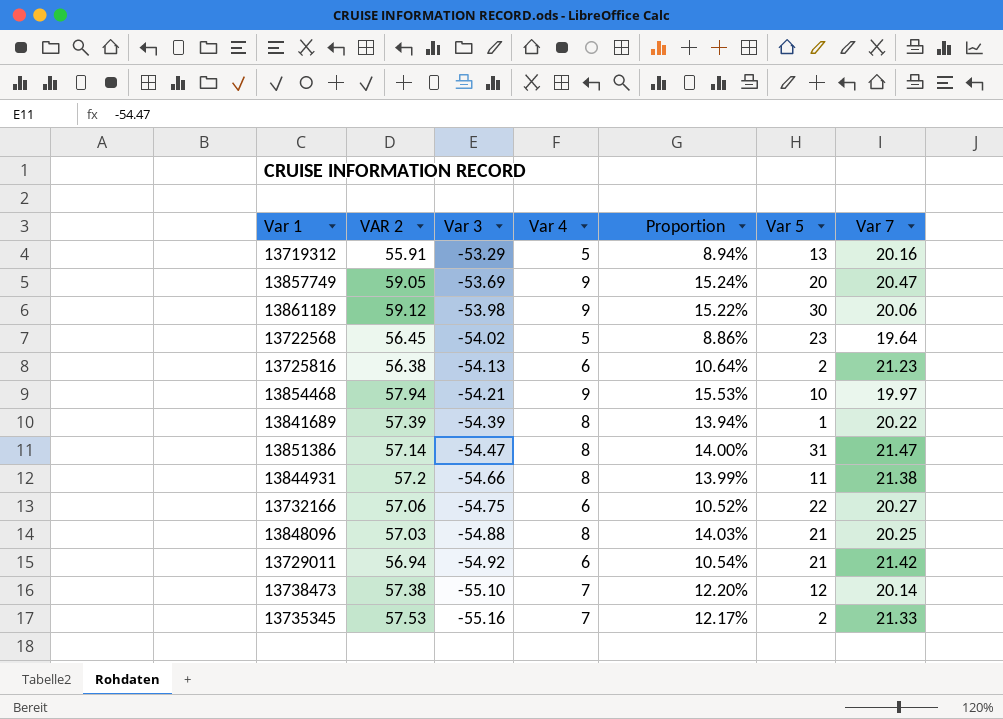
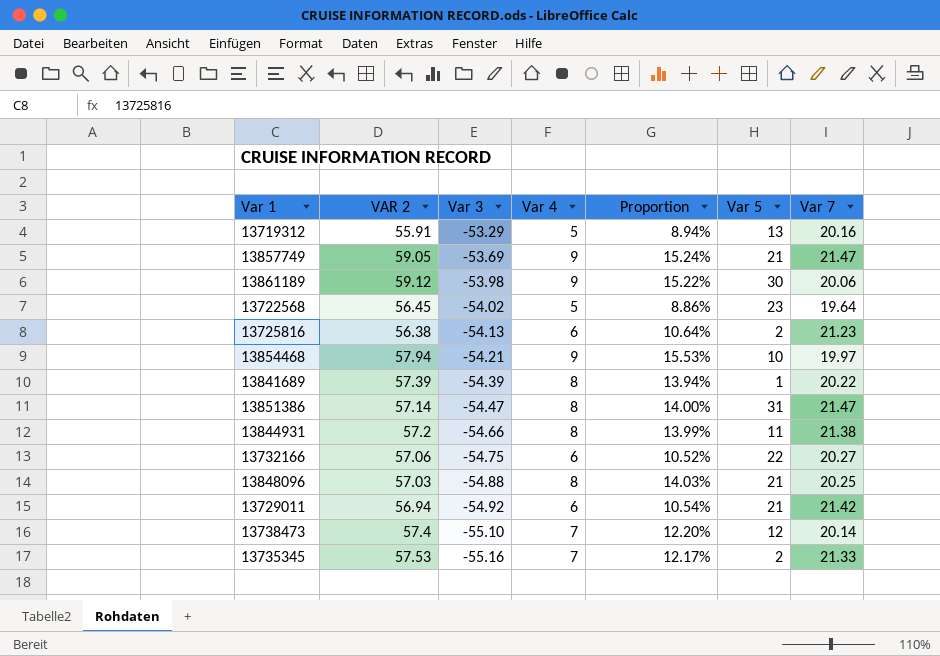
13857749 | Var 5: 20 -> 21
13857749 | Var 7: 20.47 -> 21.47
13738473 | VAR 2: 57.38 -> 57.4

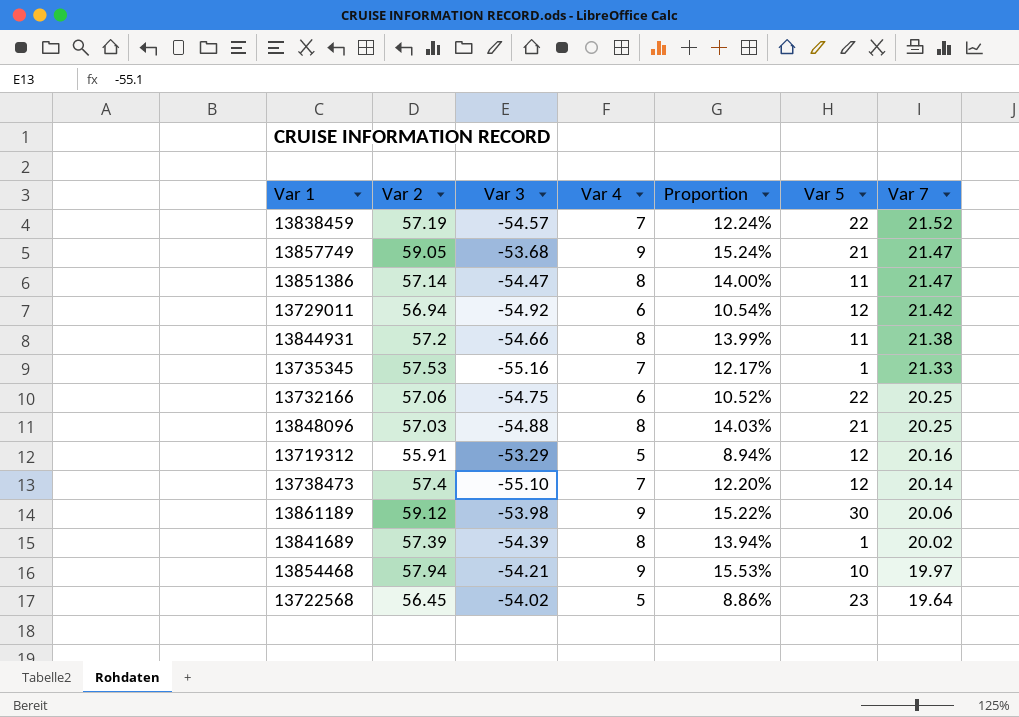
row order: Var 3 descending -> Var 7 descending
column name: VAR 2 -> Var 2
row 13725816: 56.38 | -54.13 | 6 | 10.64% | 2 | 21.23 -> none
row 13838459: none -> 57.19 | -54.57 | 7 | 12.24% | 22 | 21.52
13857749 | Var 3: -53.69 -> -53.68
13851386 | Var 5: 31 -> 11
13729011 | Var 5: 21 -> 12
13735345 | Var 5: 2 -> 1
13732166 | Var 7: 20.27 -> 20.25
13719312 | Var 5: 13 -> 12
13841689 | Var 7: 20.22 -> 20.02

